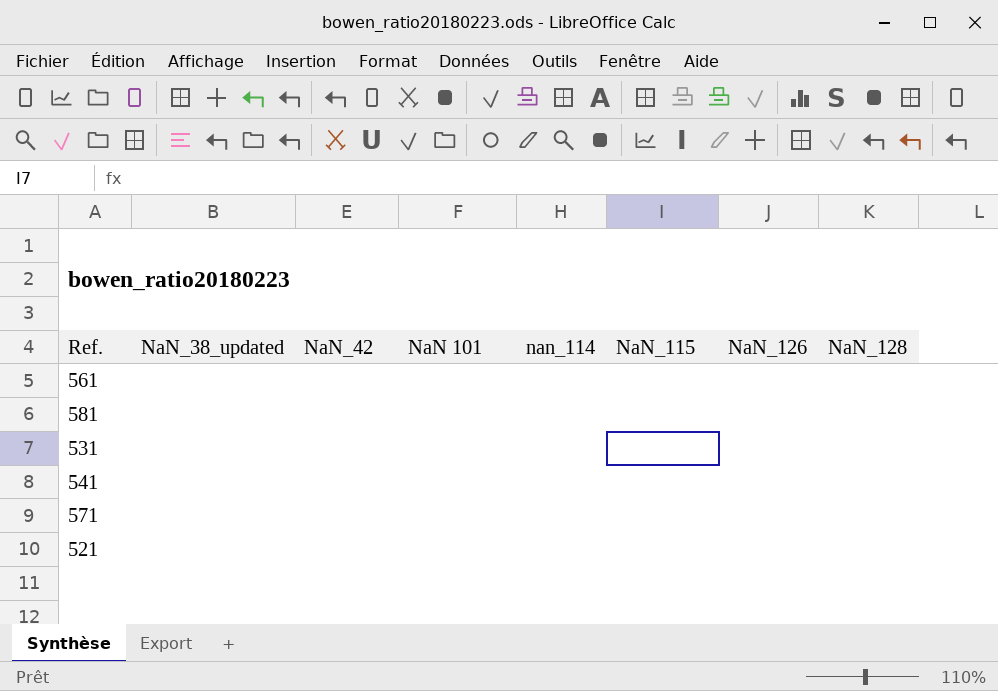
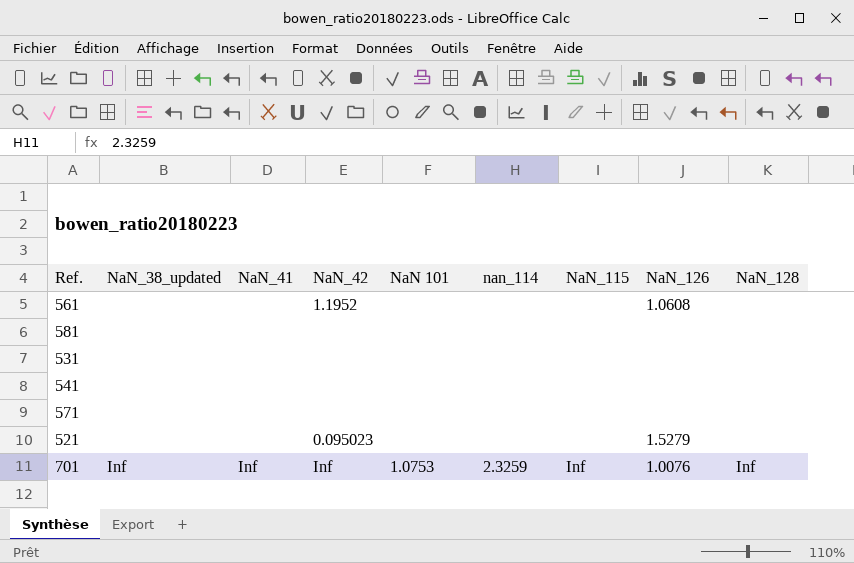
column NaN_41 | position: none -> 3
561 | NaN_42: none -> 1.1952
561 | NaN_126: none -> 1.0608
521 | NaN_42: none -> 0.095023
521 | NaN_126: none -> 1.5279
row 701: none -> Inf | Inf | Inf | 1.0753 | 2.3259 | Inf | 1.0076 | Inf

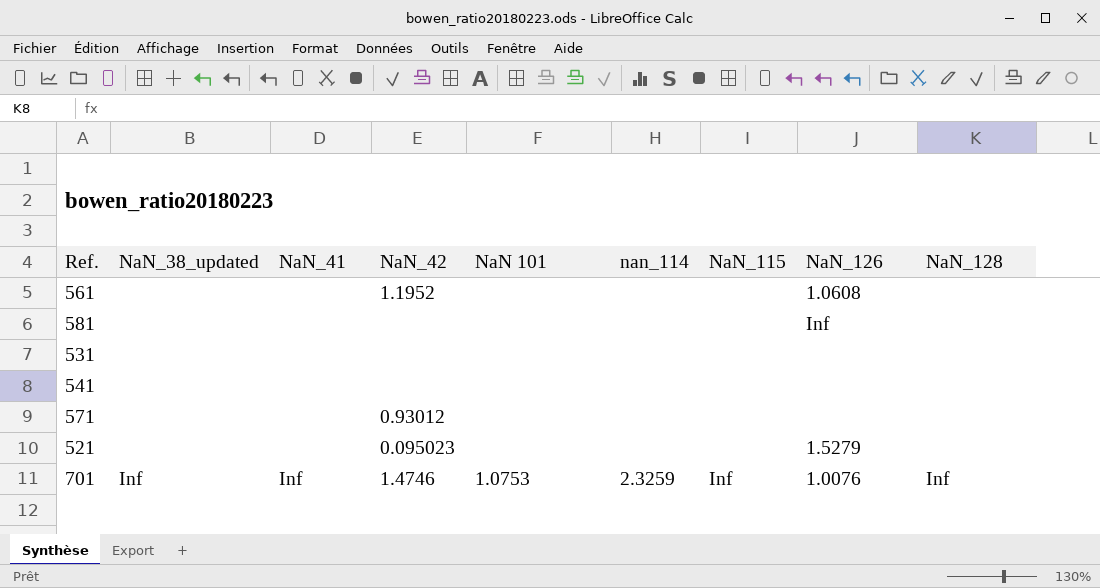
581 | NaN_126: none -> Inf
571 | NaN_42: none -> 0.93012
701 | NaN_42: Inf -> 1.4746

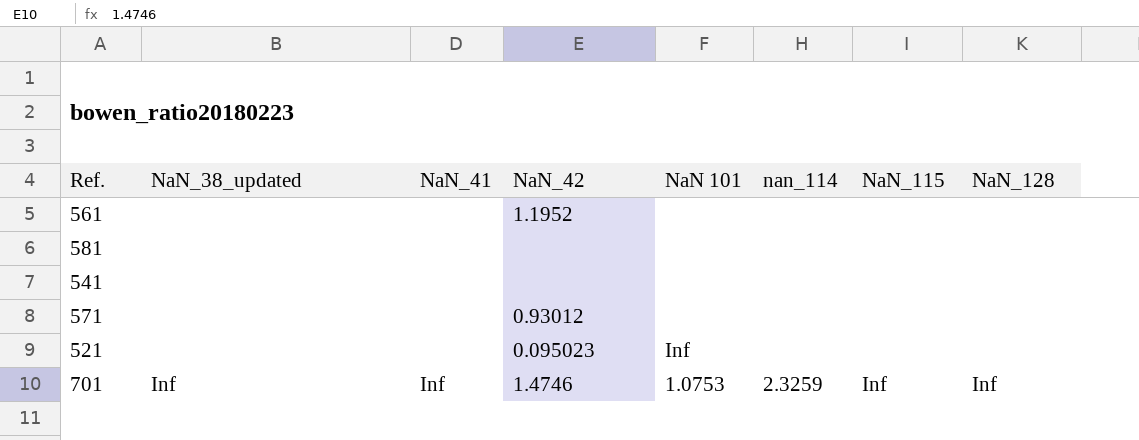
column NaN_126 | position: 8 -> none
row 531: none | none | none | none | none | none | none | none -> none
521 | NaN 101: none -> Inf

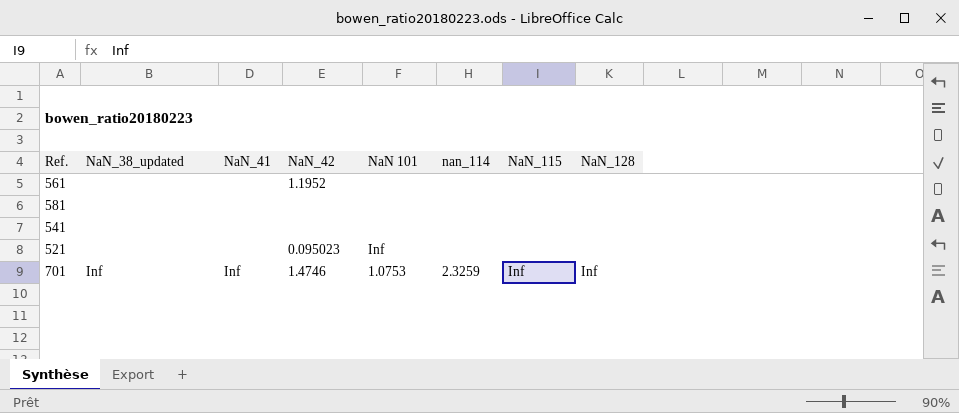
row 571: none | none | 0.93012 | none | none | none | none -> none

